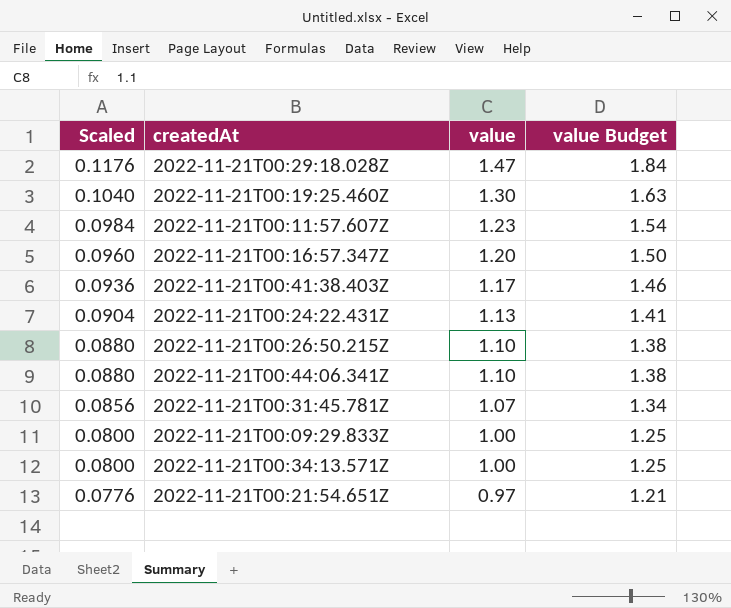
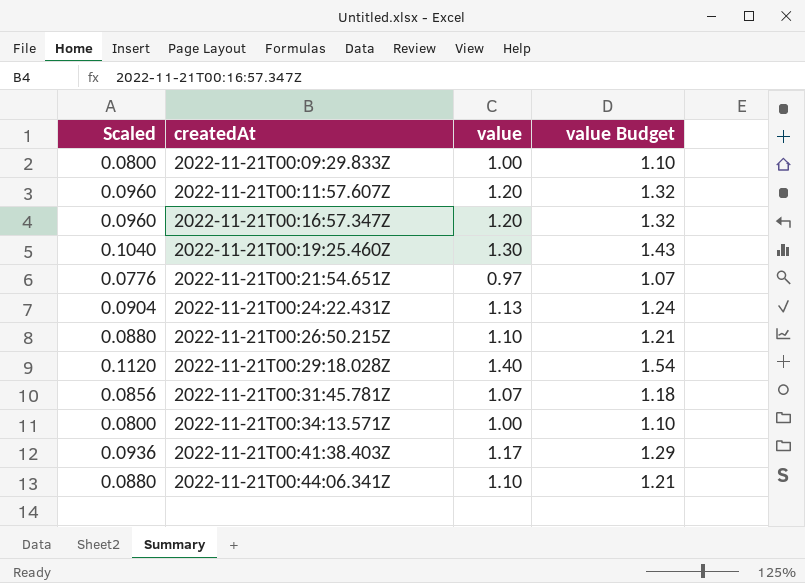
row order: Scaled descending -> createdAt ascending
column value Budget | formula: [value] * 1.25 -> [value] * 1.1
2022-11-21T00:11:57.607Z | Scaled: 0.0984 -> 0.0960
2022-11-21T00:11:57.607Z | value: 1.23 -> 1.20
2022-11-21T00:29:18.028Z | Scaled: 0.1176 -> 0.1120
2022-11-21T00:29:18.028Z | value: 1.47 -> 1.40

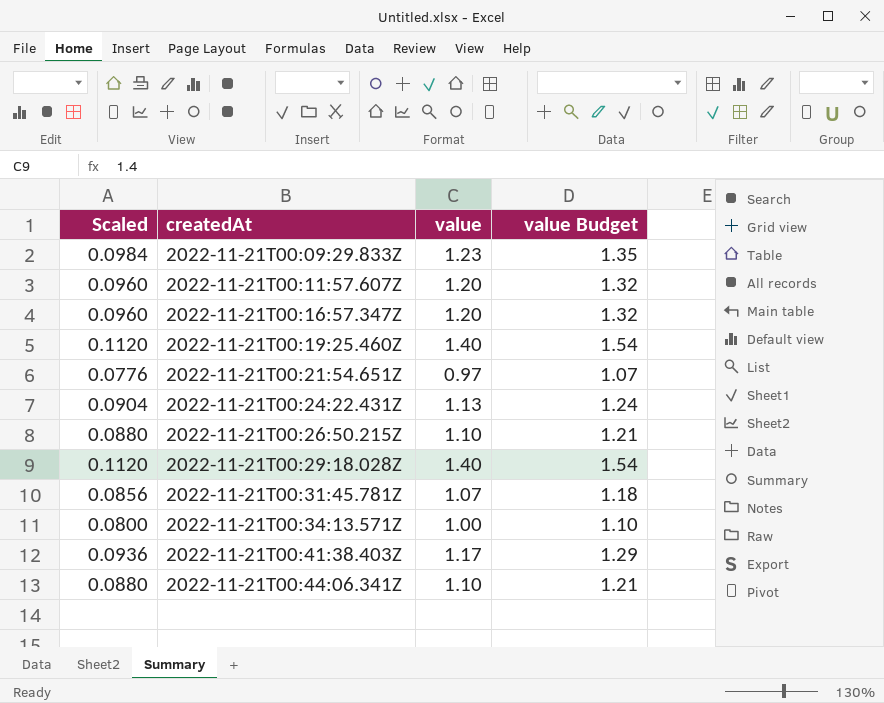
2022-11-21T00:09:29.833Z | Scaled: 0.0800 -> 0.0984
2022-11-21T00:09:29.833Z | value: 1.00 -> 1.23
2022-11-21T00:09:29.833Z | value Budget: 1.10 -> 1.35
2022-11-21T00:19:25.460Z | Scaled: 0.1040 -> 0.1120
2022-11-21T00:19:25.460Z | value: 1.30 -> 1.40
2022-11-21T00:19:25.460Z | value Budget: 1.43 -> 1.54

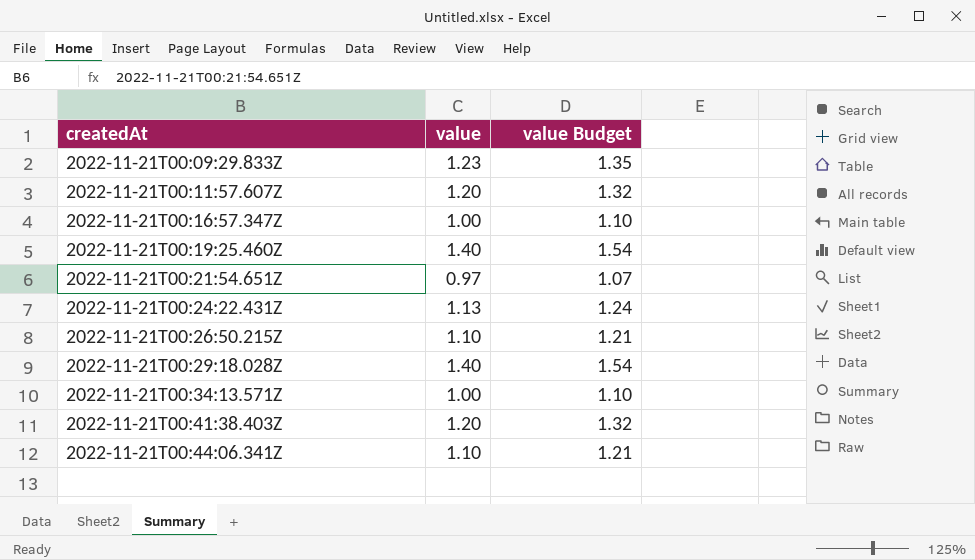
column Scaled | formula: [value] * 0.08 -> none
row 2022-11-21T00:31:45.781Z: 0.0856 | 1.07 | 1.18 -> none
2022-11-21T00:16:57.347Z | value: 1.20 -> 1.00
2022-11-21T00:16:57.347Z | value Budget: 1.32 -> 1.10
2022-11-21T00:41:38.403Z | value: 1.17 -> 1.20
2022-11-21T00:41:38.403Z | value Budget: 1.29 -> 1.32

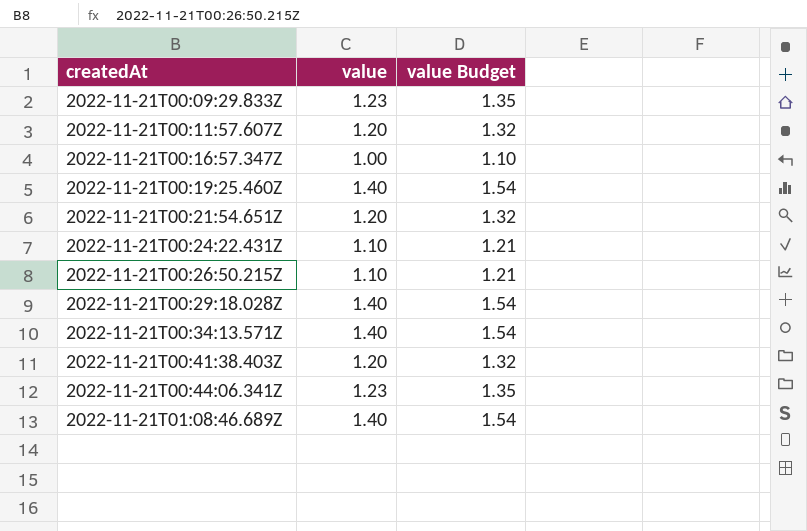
2022-11-21T00:21:54.651Z | value: 0.97 -> 1.20
2022-11-21T00:21:54.651Z | value Budget: 1.07 -> 1.32
2022-11-21T00:24:22.431Z | value: 1.13 -> 1.10
2022-11-21T00:24:22.431Z | value Budget: 1.24 -> 1.21
2022-11-21T00:34:13.571Z | value: 1.00 -> 1.40
2022-11-21T00:34:13.571Z | value Budget: 1.10 -> 1.54
2022-11-21T00:44:06.341Z | value: 1.10 -> 1.23
2022-11-21T00:44:06.341Z | value Budget: 1.21 -> 1.35
row 2022-11-21T01:08:46.689Z: none -> 1.40 | 1.54

